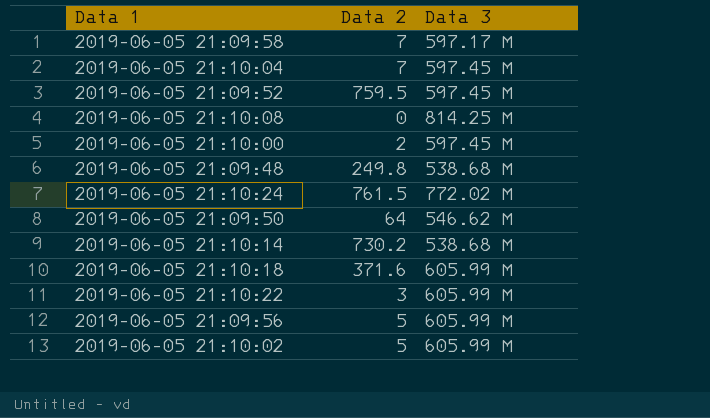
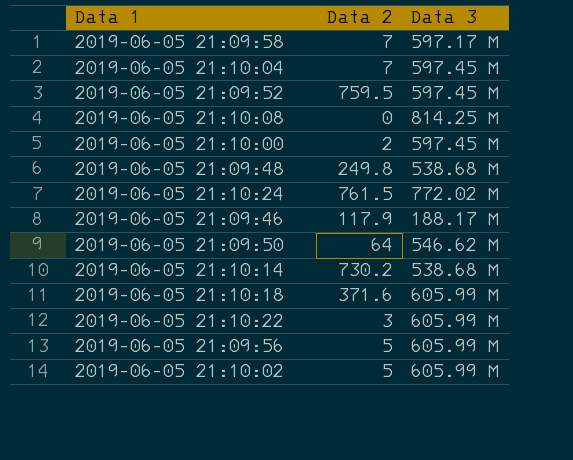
row 2019-06-05 21:09:46: none -> 117.9 | 188.17 M

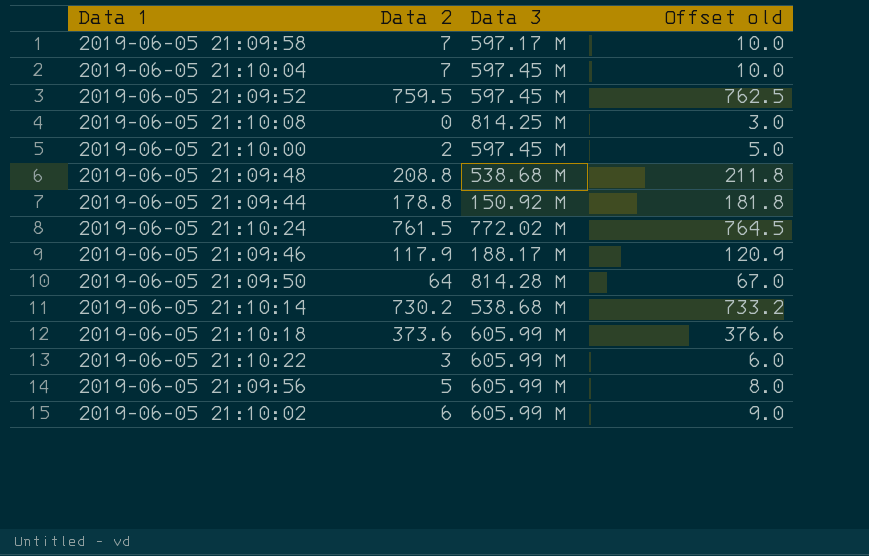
column Offset old | formula: none -> [Data 2] + 3
2019-06-05 21:09:48 | Data 2: 249.8 -> 208.8
row 2019-06-05 21:09:44: none -> 178.8 | 150.92 M | 181.8
2019-06-05 21:09:50 | Data 3: 546.62 M -> 814.28 M
2019-06-05 21:10:18 | Data 2: 371.6 -> 373.6
2019-06-05 21:10:02 | Data 2: 5 -> 6

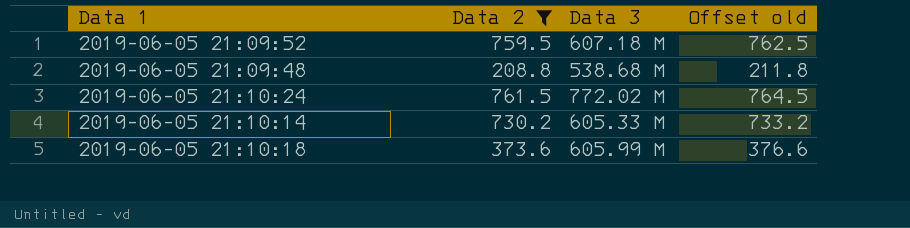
filter: none -> Data 2 >= 208.8
2019-06-05 21:09:52 | Data 3: 597.45 M -> 607.18 M
2019-06-05 21:10:14 | Data 3: 538.68 M -> 605.33 M

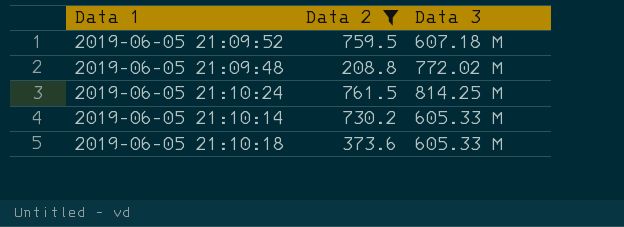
column Offset old | formula: [Data 2] + 3 -> none
2019-06-05 21:09:48 | Data 3: 538.68 M -> 772.02 M
2019-06-05 21:10:24 | Data 3: 772.02 M -> 814.25 M
2019-06-05 21:10:18 | Data 3: 605.99 M -> 605.33 M

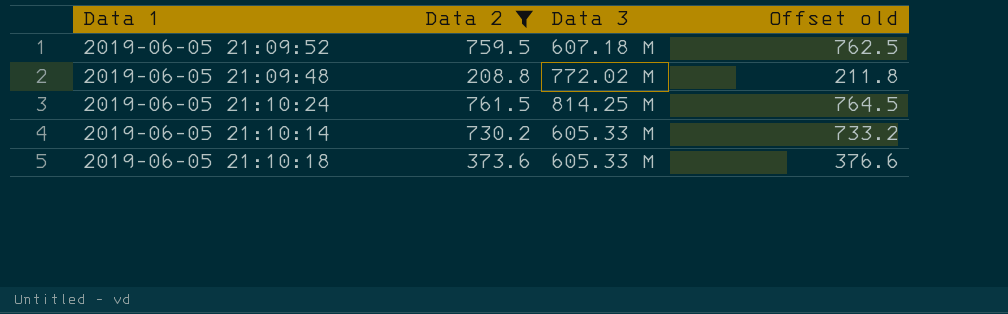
column Offset old | formula: none -> [Data 2] + 3

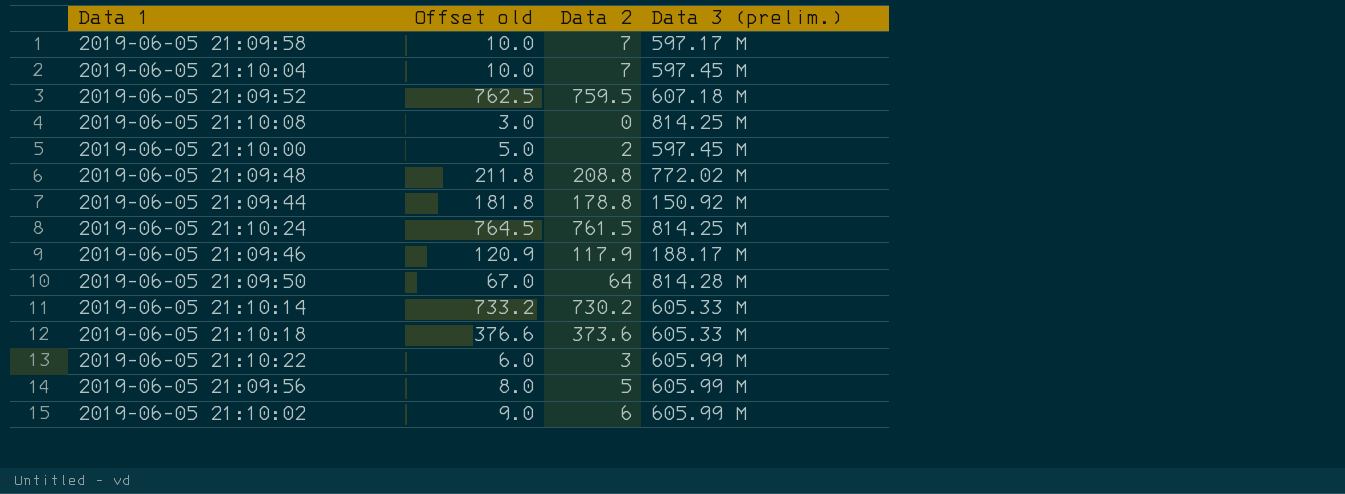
filter: Data 2 >= 208.8 -> none
column Offset old | position: 4 -> 2
column name: Data 3 -> Data 3 (prelim.)

